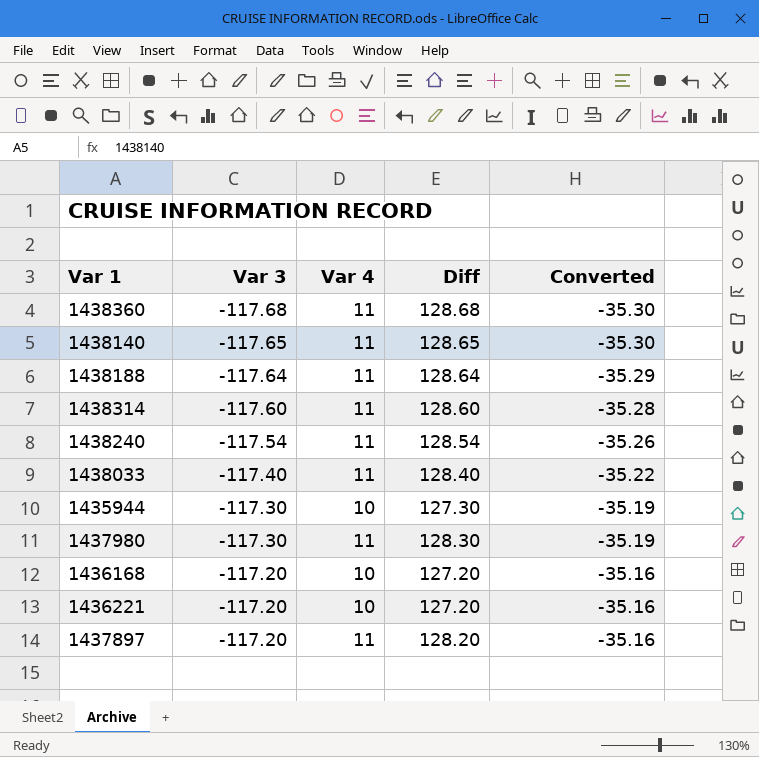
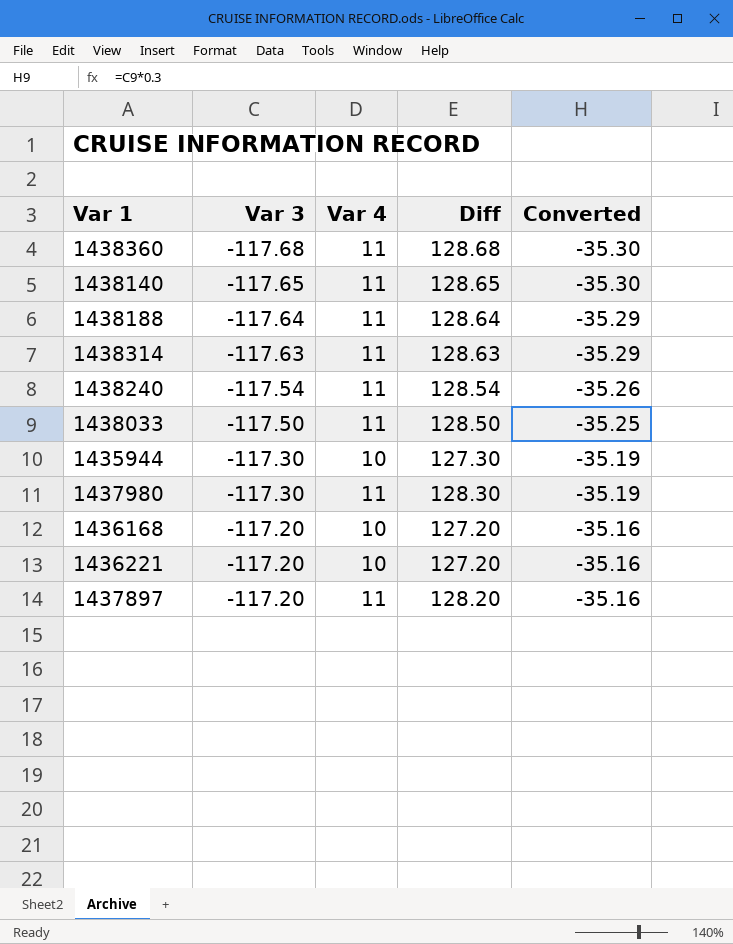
1438314 | Var 3: -117.60 -> -117.63
1438314 | Diff: 128.60 -> 128.63
1438314 | Converted: -35.28 -> -35.29
1438033 | Var 3: -117.40 -> -117.50
1438033 | Diff: 128.40 -> 128.50
1438033 | Converted: -35.22 -> -35.25

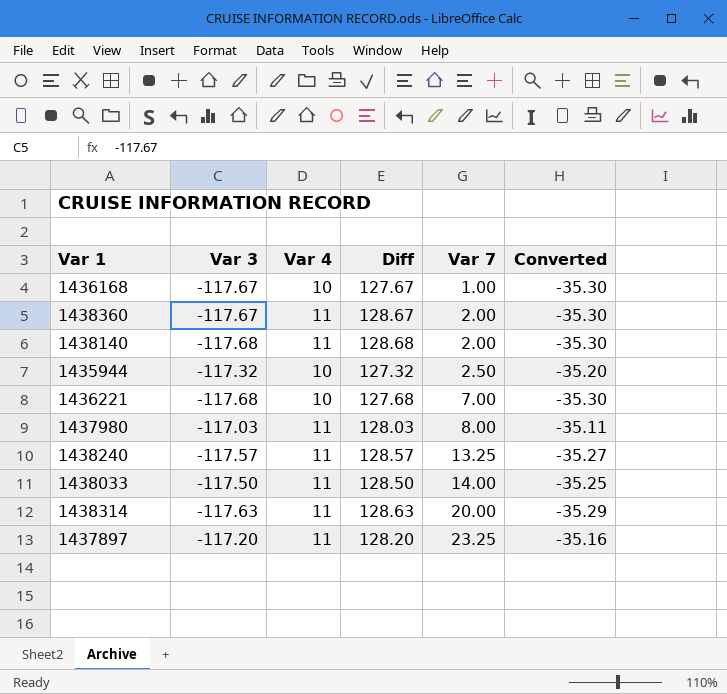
row order: Var 3 ascending -> Var 7 ascending
column Var 7 | position: none -> 5
row 1438188: -117.64 | 11 | 128.64 | -35.29 -> none
1436168 | Var 3: -117.20 -> -117.67
1436168 | Diff: 127.20 -> 127.67
1436168 | Converted: -35.16 -> -35.30
1438360 | Var 3: -117.68 -> -117.67
1438360 | Diff: 128.68 -> 128.67
1438140 | Var 3: -117.65 -> -117.68
1438140 | Diff: 128.65 -> 128.68
1435944 | Var 3: -117.30 -> -117.32
1435944 | Diff: 127.30 -> 127.32
1435944 | Converted: -35.19 -> -35.20
1436221 | Var 3: -117.20 -> -117.68
1436221 | Diff: 127.20 -> 127.68
1436221 | Converted: -35.16 -> -35.30
1437980 | Var 3: -117.30 -> -117.03
1437980 | Diff: 128.30 -> 128.03
1437980 | Converted: -35.19 -> -35.11
1438240 | Var 3: -117.54 -> -117.57
1438240 | Diff: 128.54 -> 128.57
1438240 | Converted: -35.26 -> -35.27

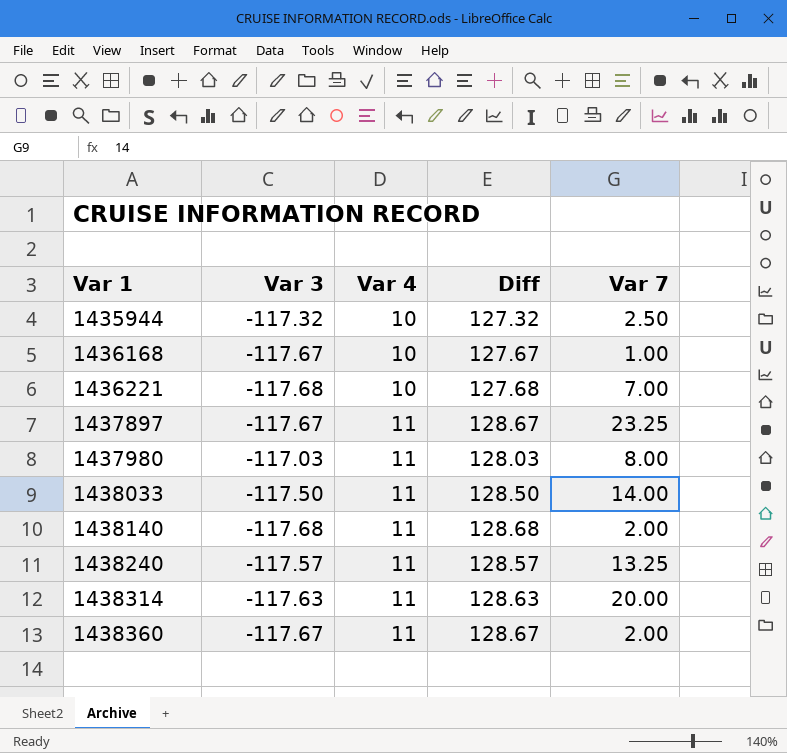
row order: Var 7 ascending -> Var 1 ascending
column Converted | formula: [Var 3] * 0.3 -> none
1437897 | Var 3: -117.20 -> -117.67
1437897 | Diff: 128.20 -> 128.67

